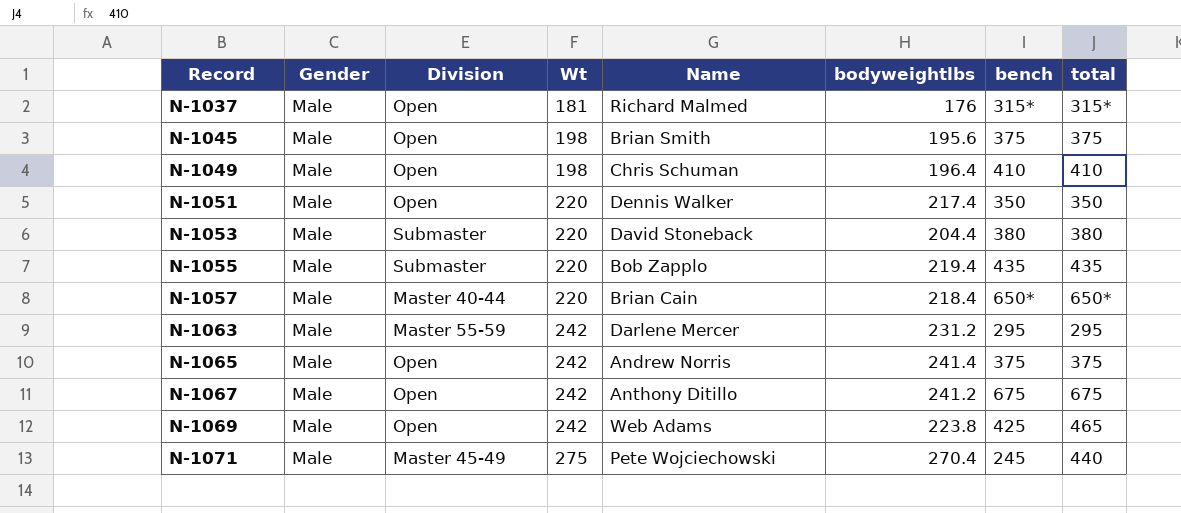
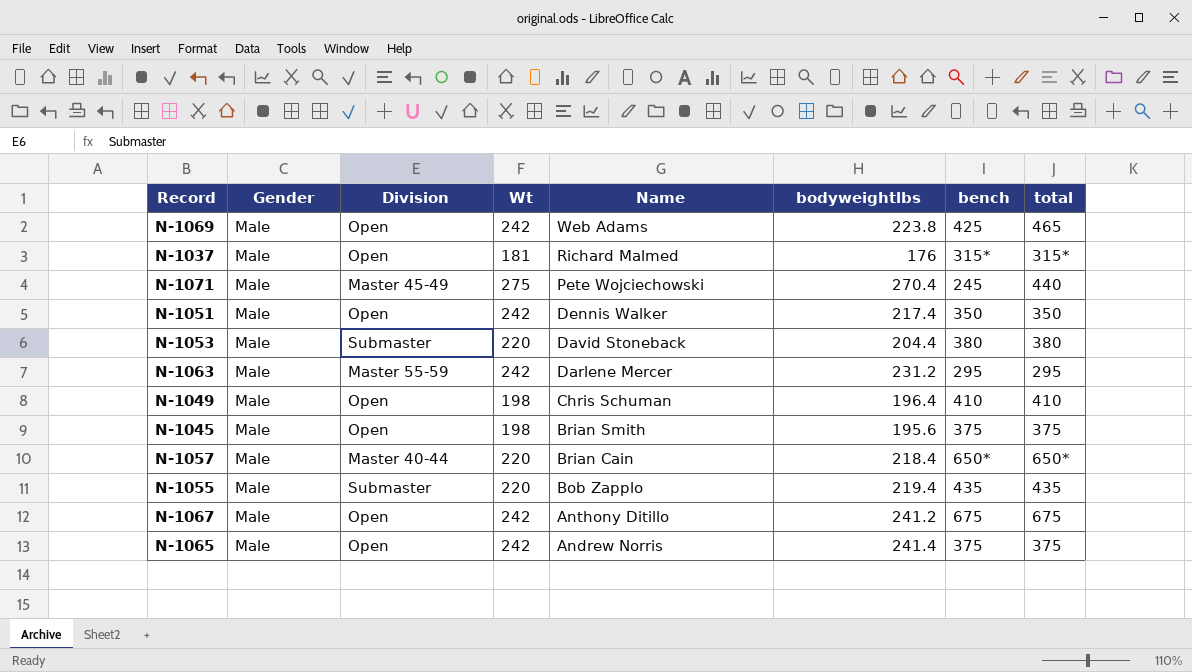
row order: Record ascending -> Name descending
N-1051 | Wt: 220 -> 242

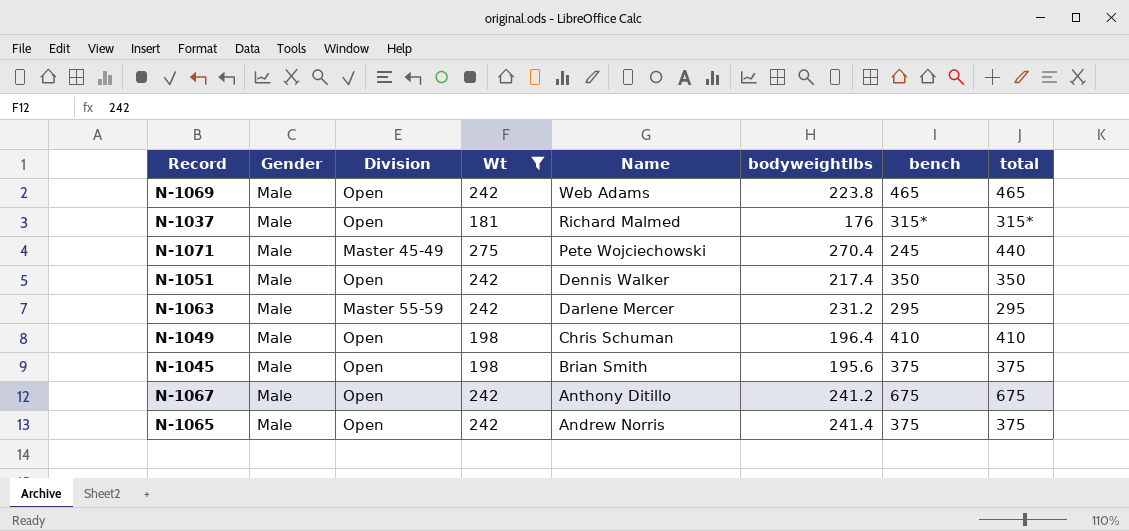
filter: none -> Wt != 220
N-1069 | bench: 425 -> 465

